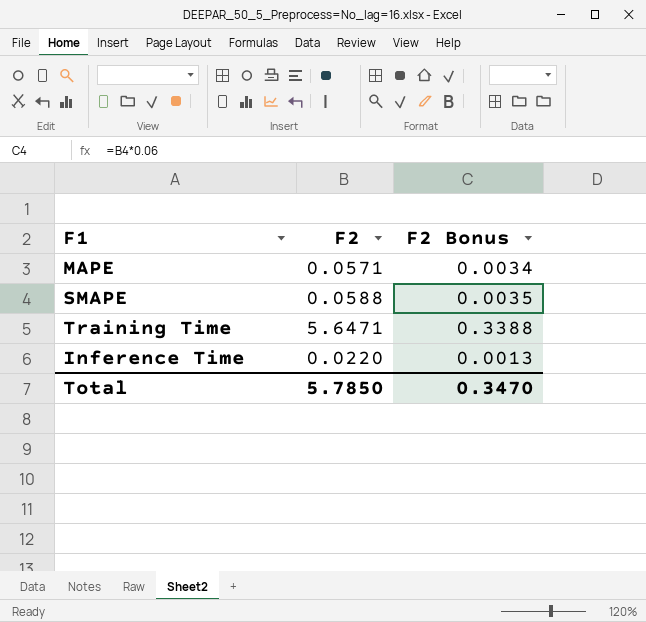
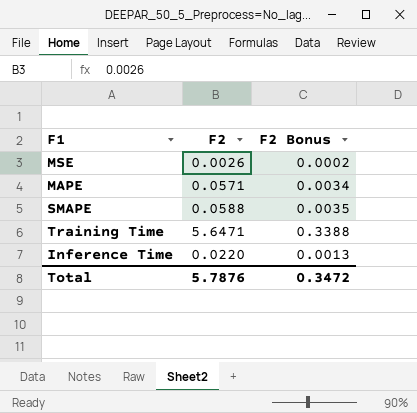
row MSE: none -> 0.0026 | 0.0002
Total | F2: 5.7850 -> 5.7876
Total | F2 Bonus: 0.3470 -> 0.3472

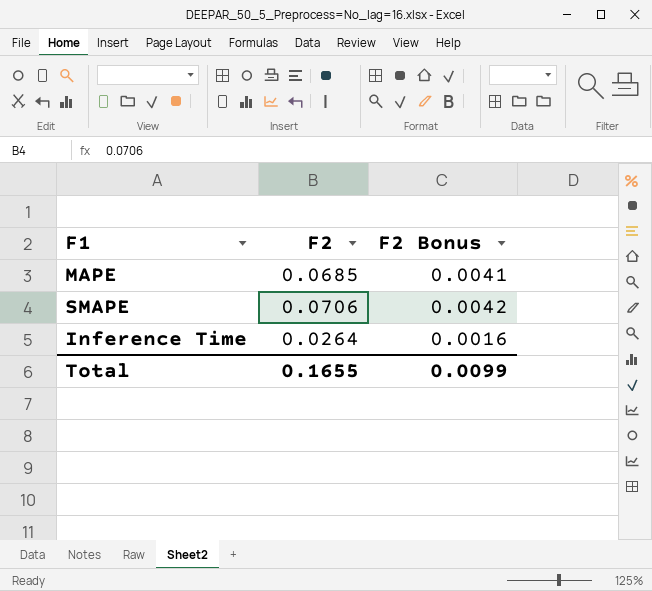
row MSE: 0.0026 | 0.0002 -> none
row Training Time: 5.6471 | 0.3388 -> none
MAPE | F2: 0.0571 -> 0.0685
MAPE | F2 Bonus: 0.0034 -> 0.0041
SMAPE | F2: 0.0588 -> 0.0706
SMAPE | F2 Bonus: 0.0035 -> 0.0042
Inference Time | F2: 0.0220 -> 0.0264
Inference Time | F2 Bonus: 0.0013 -> 0.0016
Total | F2: 5.7876 -> 0.1655
Total | F2 Bonus: 0.3472 -> 0.0099

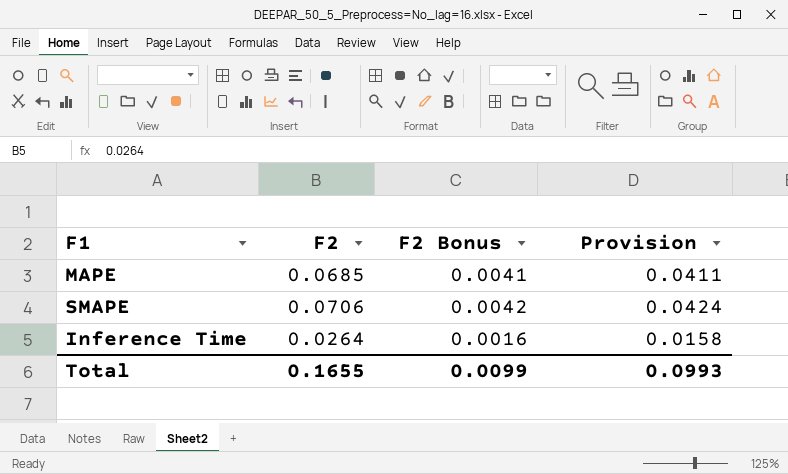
column Provision | formula: none -> [F2] * 0.6

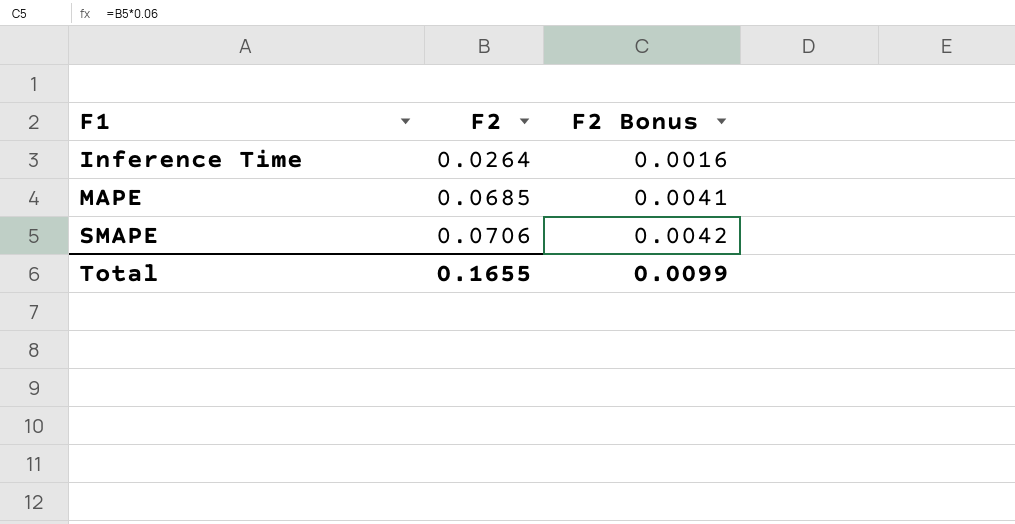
row order: none -> F1 ascending
column Provision | formula: [F2] * 0.6 -> none

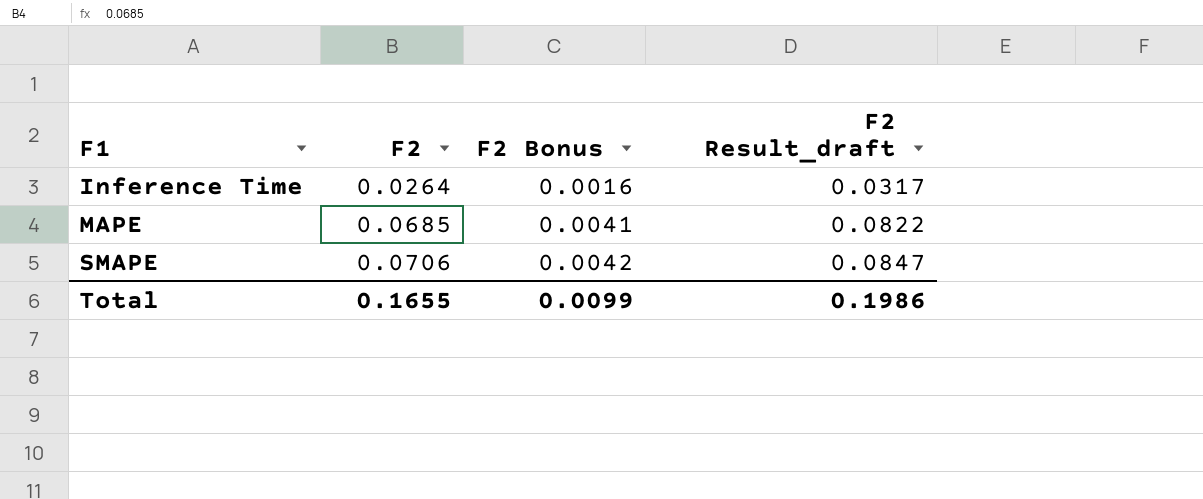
column F2 Result_draft | formula: none -> [F2] * 1.2

